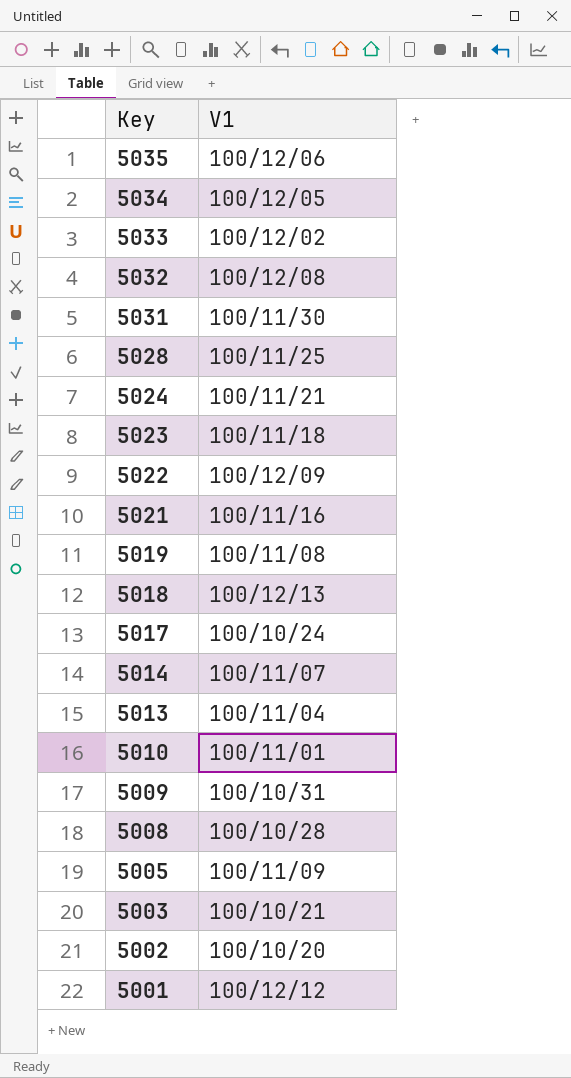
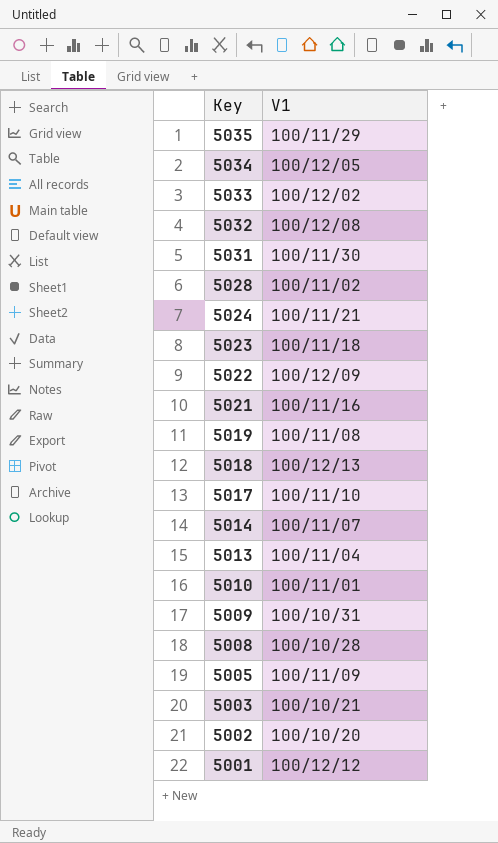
5035 | V1: 100/12/06 -> 100/11/29
5028 | V1: 100/11/25 -> 100/11/02
5017 | V1: 100/10/24 -> 100/11/10

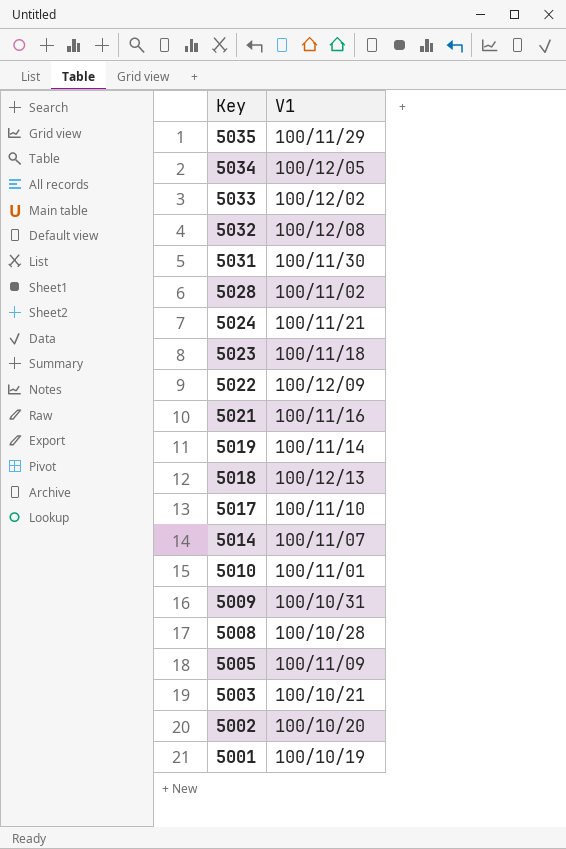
row 5013: 100/11/04 -> none
5019 | V1: 100/11/08 -> 100/11/14
5001 | V1: 100/12/12 -> 100/10/19

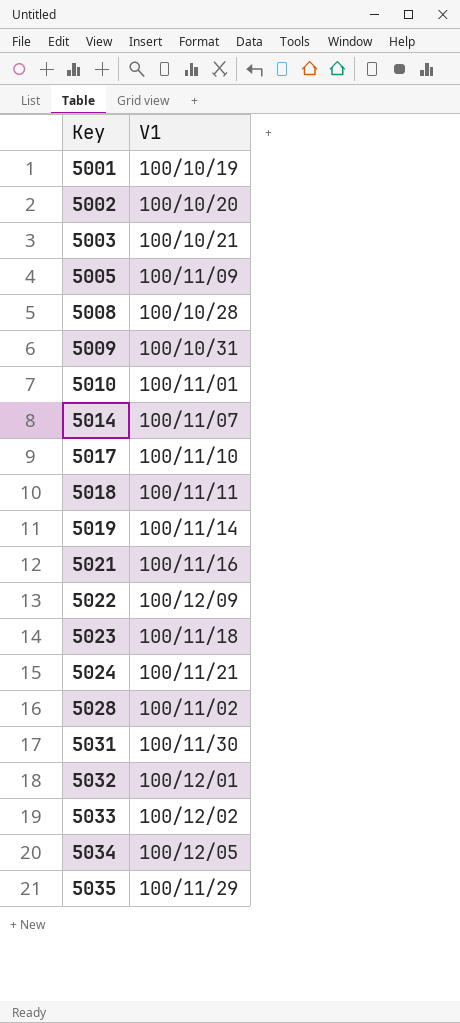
row order: Key descending -> Key ascending
5018 | V1: 100/12/13 -> 100/11/11
5032 | V1: 100/12/08 -> 100/12/01

